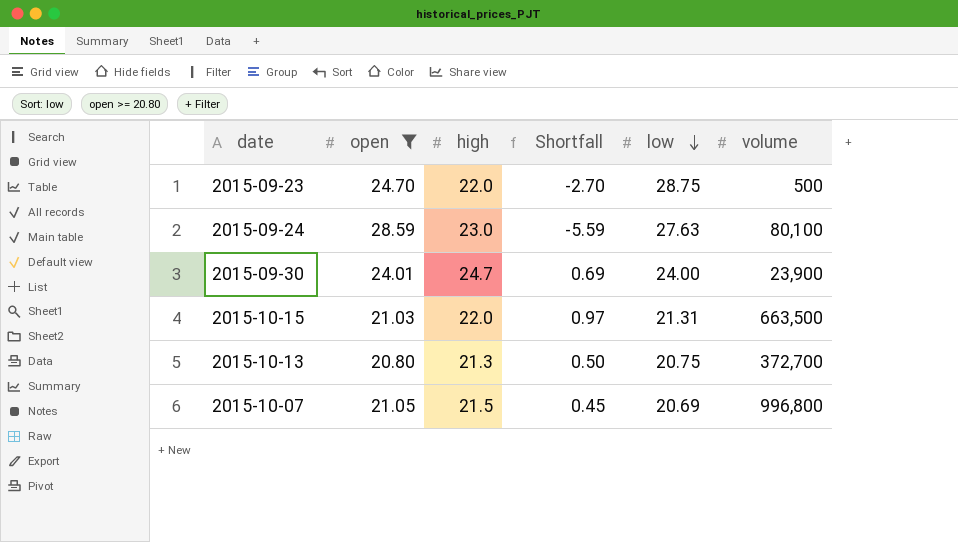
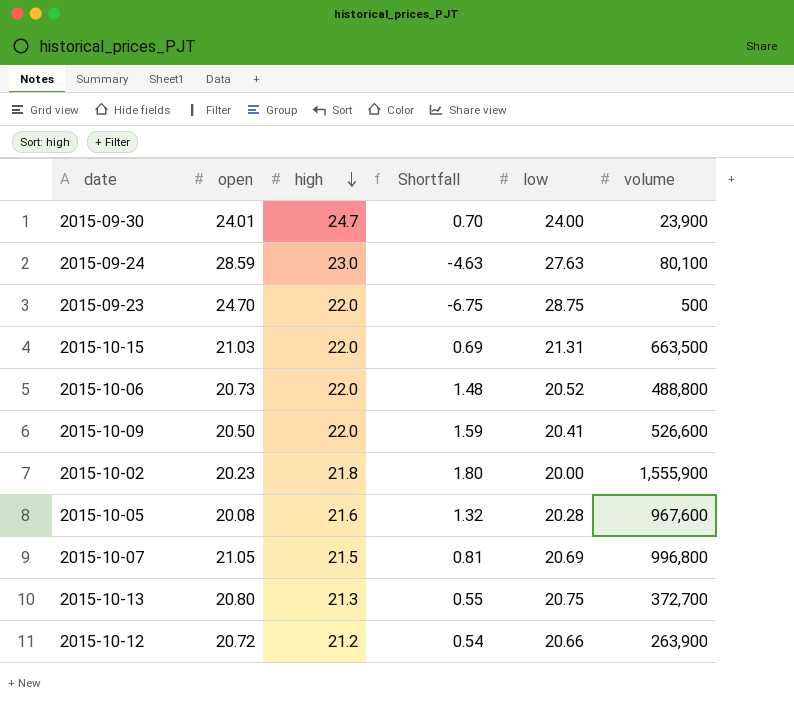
filter: open >= 20.80 -> none
row order: low descending -> high descending
column Shortfall | formula: [high] - [open] -> [high] - [low]

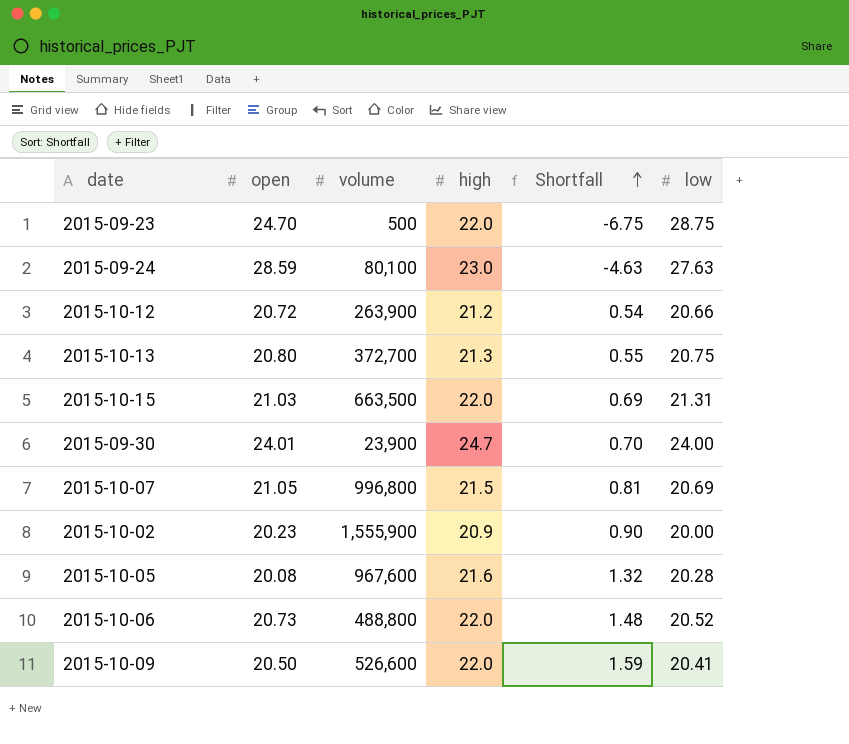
row order: high descending -> Shortfall ascending
column volume | position: 6 -> 3
2015-10-02 | high: 21.8 -> 20.9
2015-10-02 | Shortfall: 1.80 -> 0.90

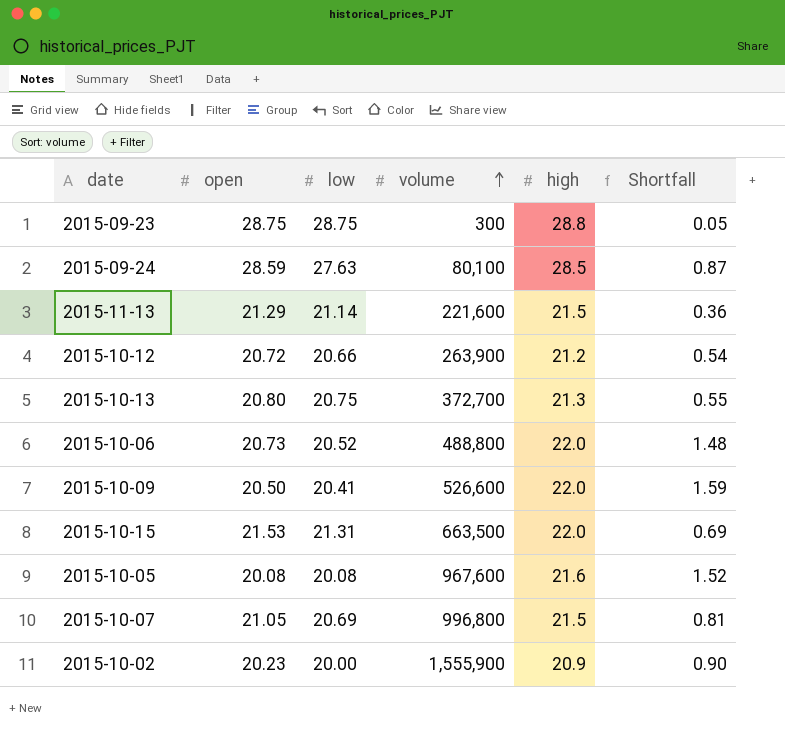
row order: Shortfall ascending -> volume ascending
column low | position: 6 -> 3
row 2015-09-30: 24.01 | 23,900 | 24.7 | 0.70 | 24.00 -> none
2015-09-23 | open: 24.70 -> 28.75
2015-09-23 | volume: 500 -> 300
2015-09-23 | high: 22.0 -> 28.8
2015-09-23 | Shortfall: -6.75 -> 0.05
2015-09-24 | high: 23.0 -> 28.5
2015-09-24 | Shortfall: -4.63 -> 0.87
row 2015-11-13: none -> 21.29 | 21.14 | 221,600 | 21.5 | 0.36
2015-10-15 | open: 21.03 -> 21.53
2015-10-05 | low: 20.28 -> 20.08
2015-10-05 | Shortfall: 1.32 -> 1.52

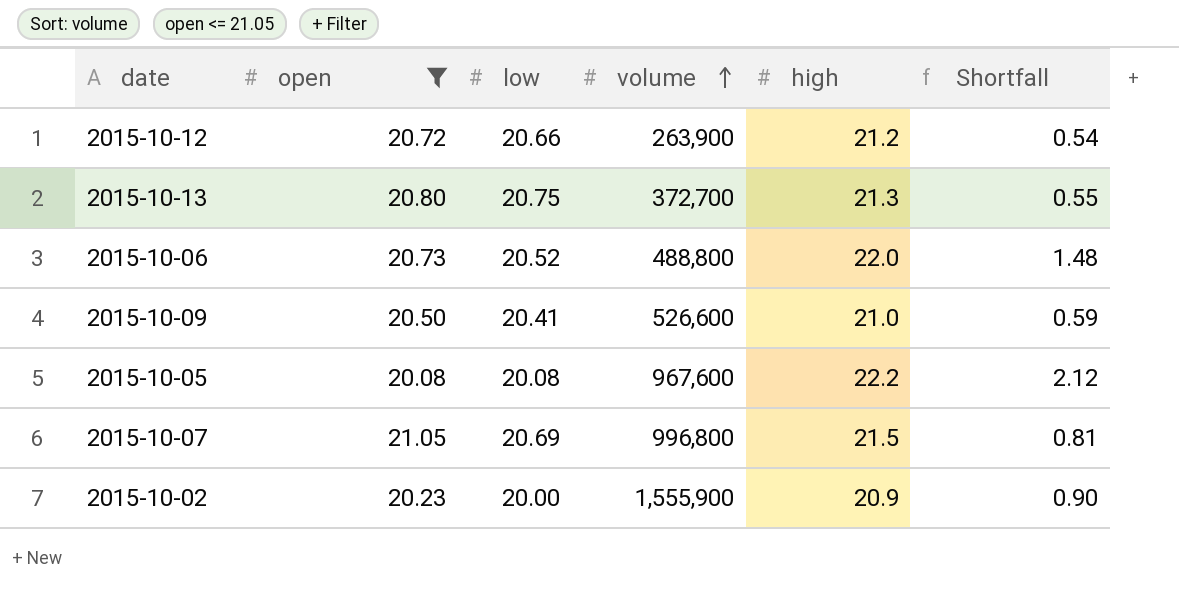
filter: none -> open <= 21.05
2015-10-09 | high: 22.0 -> 21.0
2015-10-09 | Shortfall: 1.59 -> 0.59
2015-10-05 | high: 21.6 -> 22.2
2015-10-05 | Shortfall: 1.52 -> 2.12

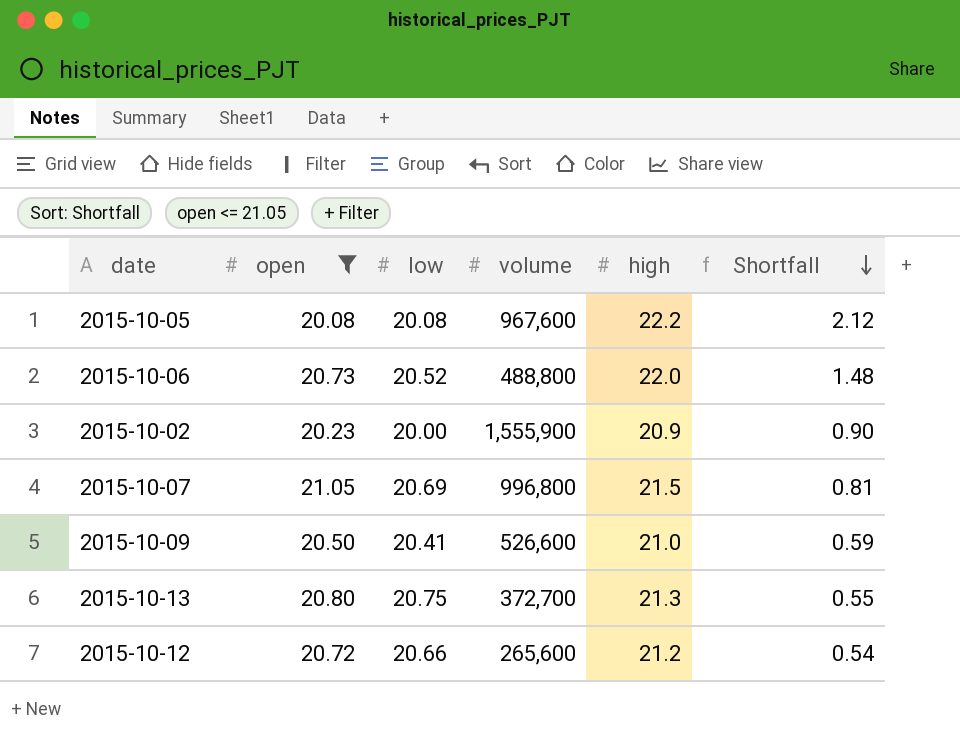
row order: volume ascending -> Shortfall descending
2015-10-12 | volume: 263,900 -> 265,600

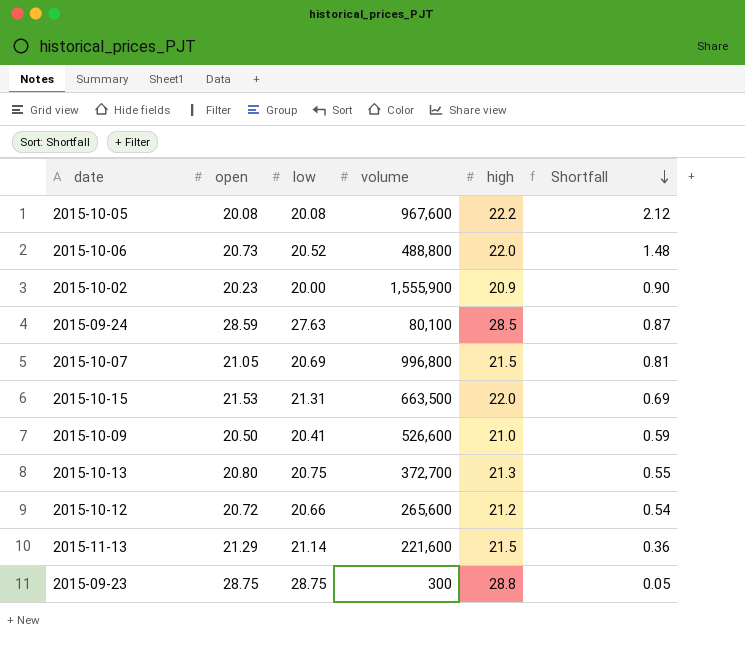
filter: open <= 21.05 -> none

